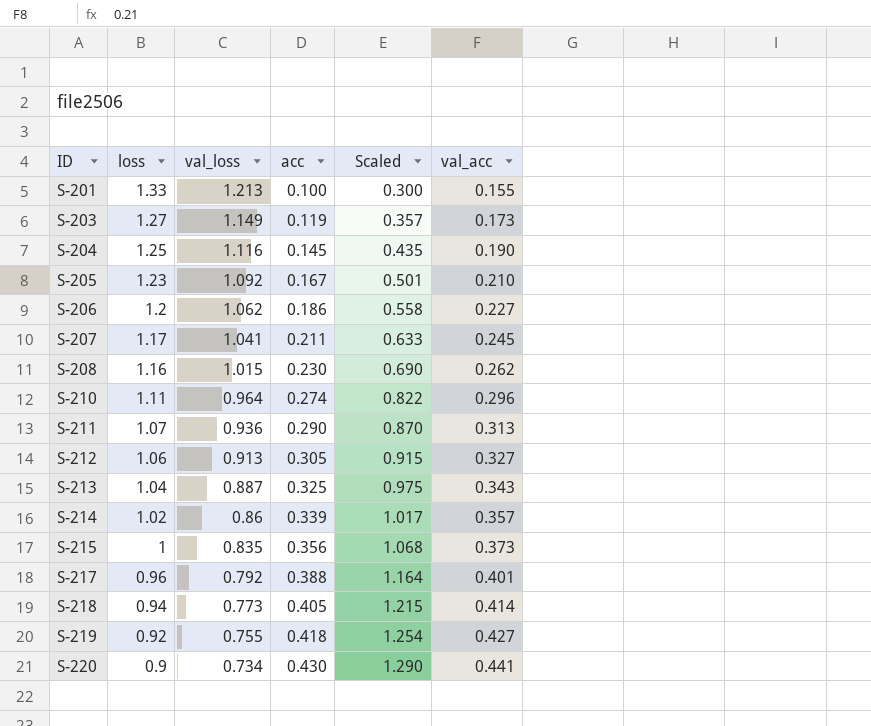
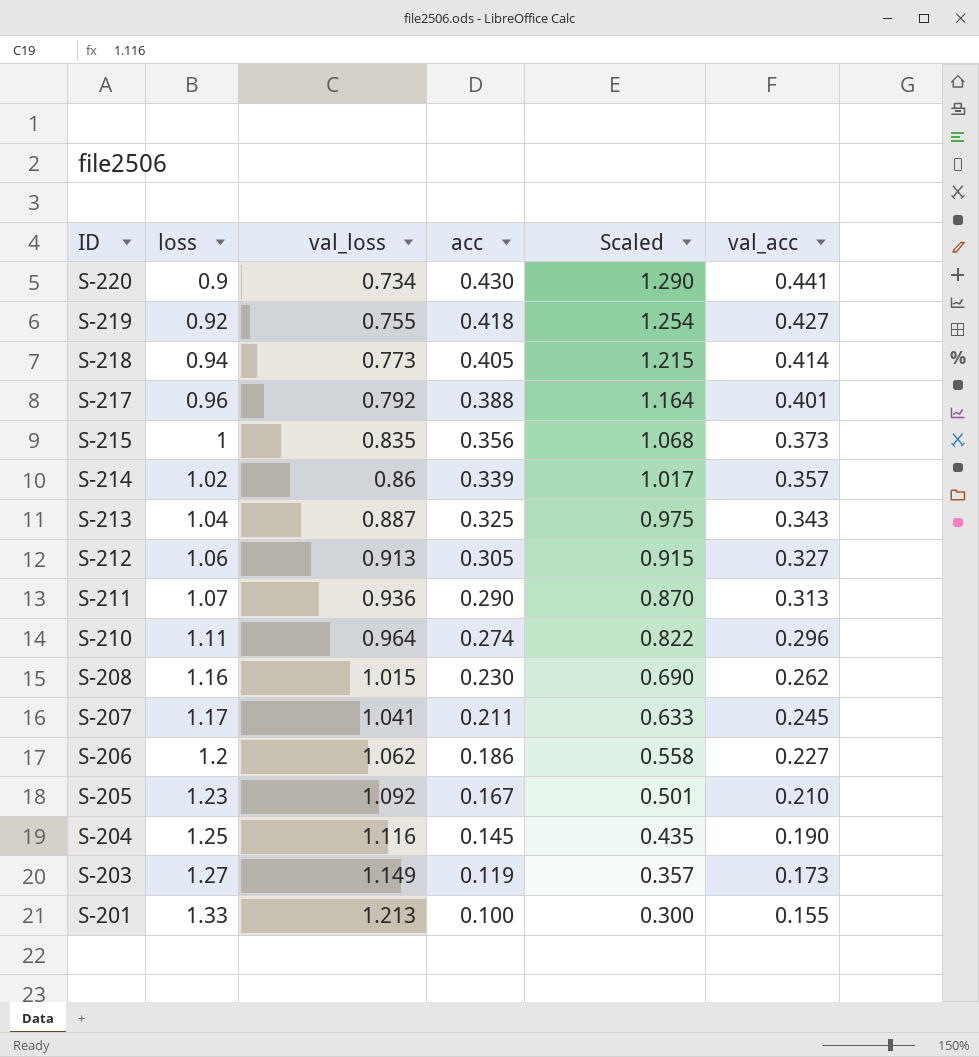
row order: ID ascending -> ID descending

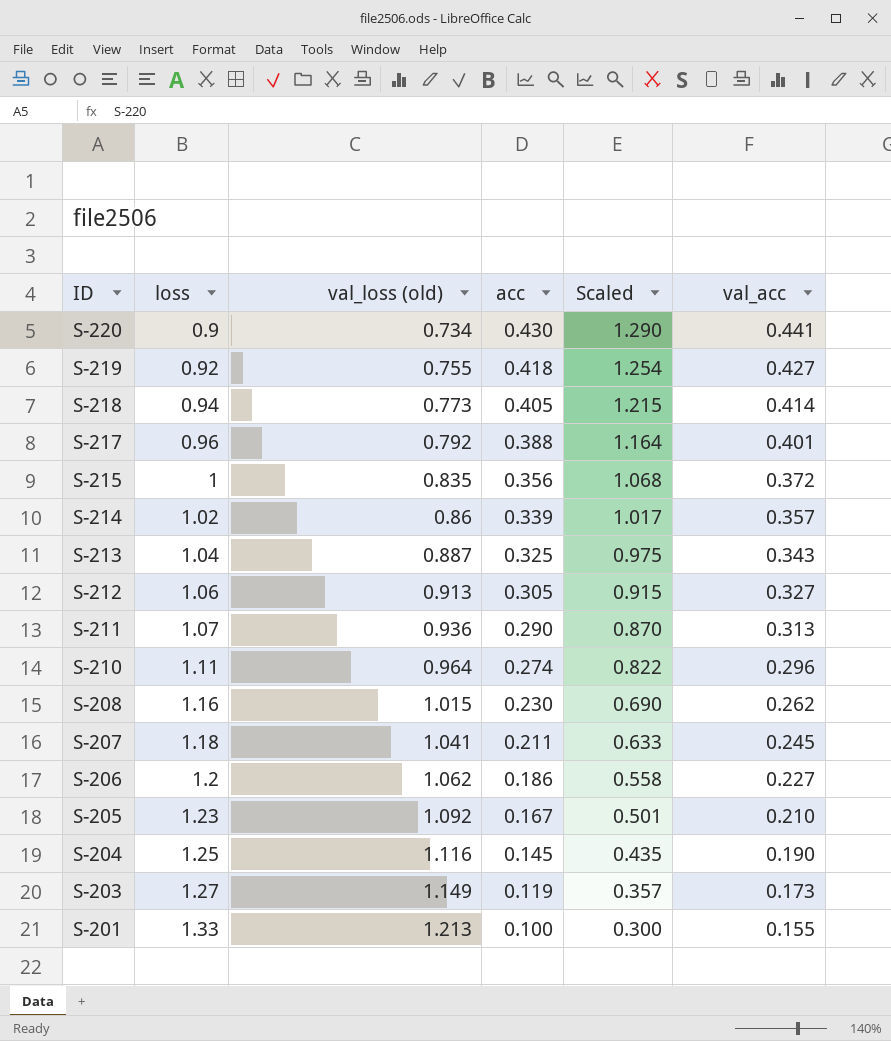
column name: val_loss -> val_loss (old)
S-215 | val_acc: 0.373 -> 0.372
S-207 | loss: 1.17 -> 1.18

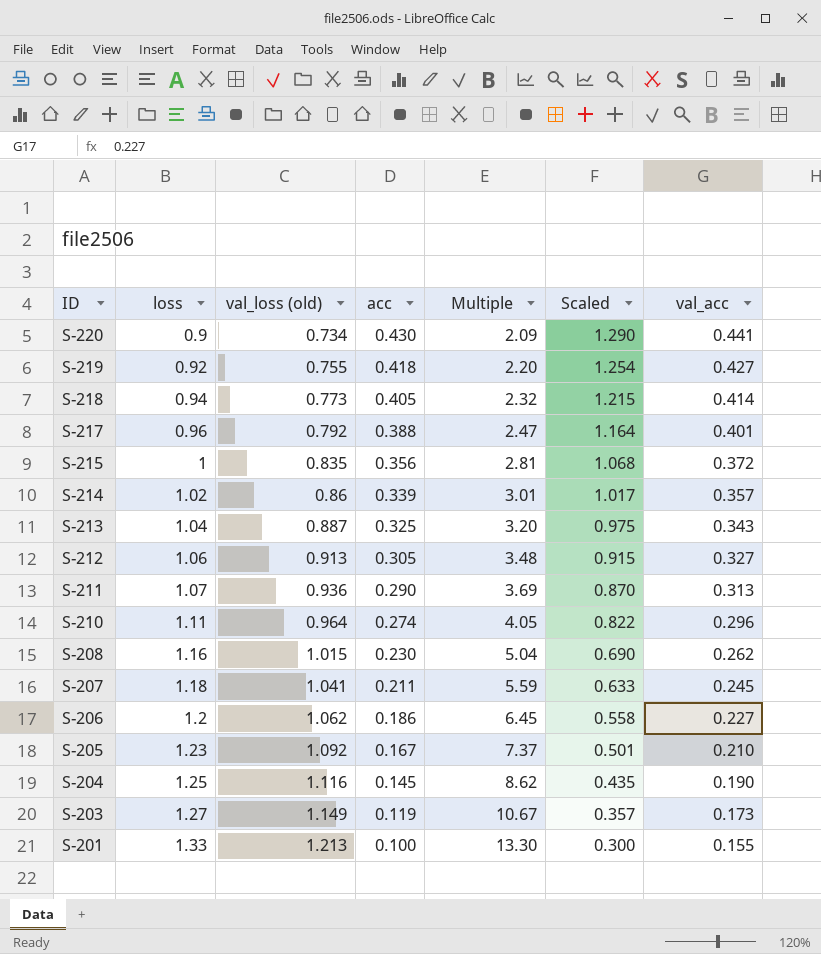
column Multiple | formula: none -> [loss] / [acc]

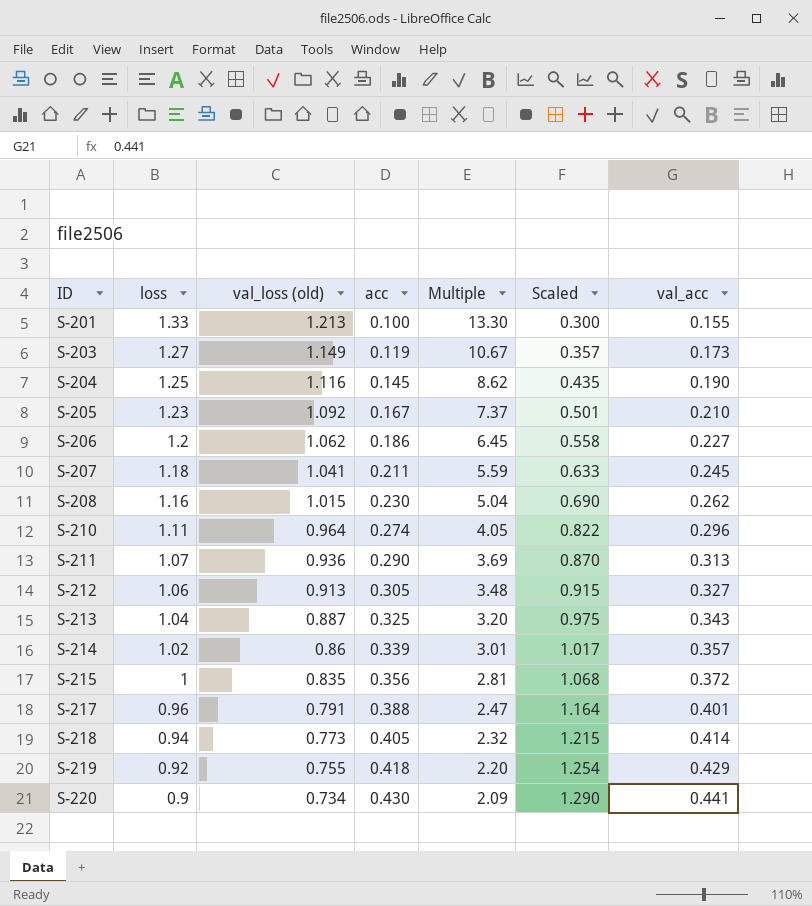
row order: ID descending -> ID ascending
S-217 | val_loss (old): 0.792 -> 0.791
S-219 | val_acc: 0.427 -> 0.429

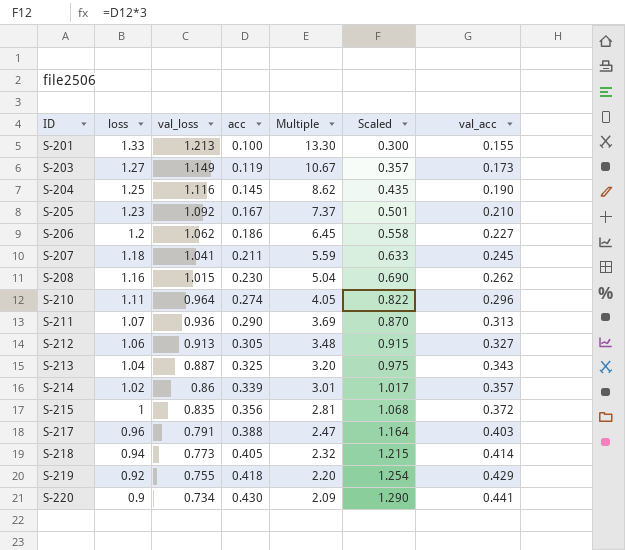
column name: val_loss (old) -> val_loss
S-217 | val_acc: 0.401 -> 0.403

